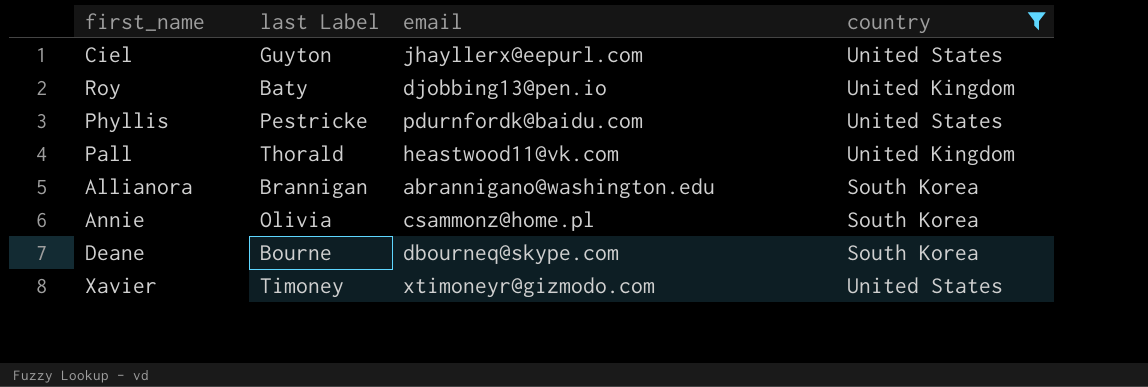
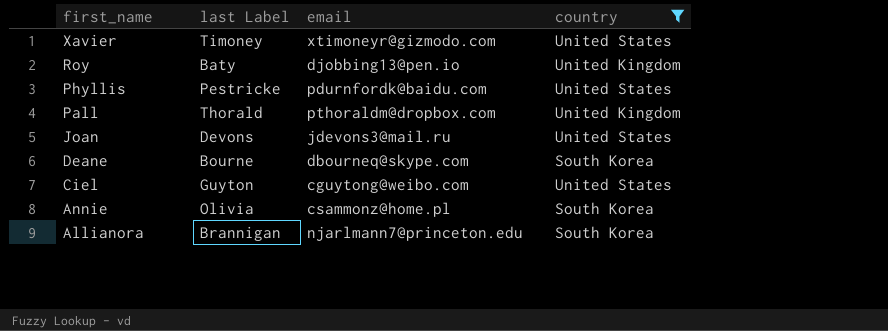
row order: none -> first_name descending
Pall | email: heastwood11@vk.com -> pthoraldm@dropbox.com
row Joan: none -> Devons | jdevons3@mail.ru | United States
Ciel | email: jhayllerx@eepurl.com -> cguytong@weibo.com
Allianora | email: abrannigano@washington.edu -> njarlmann7@princeton.edu

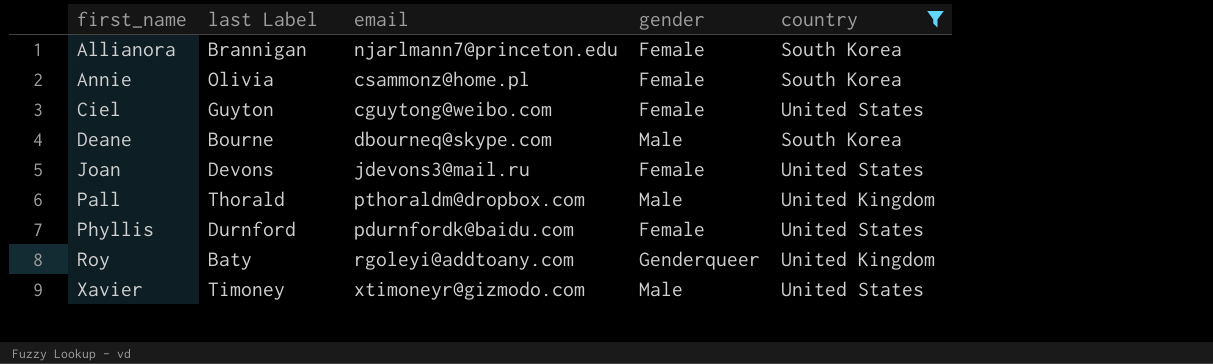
row order: first_name descending -> first_name ascending
column gender | position: none -> 4
Phyllis | last Label: Pestricke -> Durnford
Roy | email: djobbing13@pen.io -> rgoleyi@addtoany.com

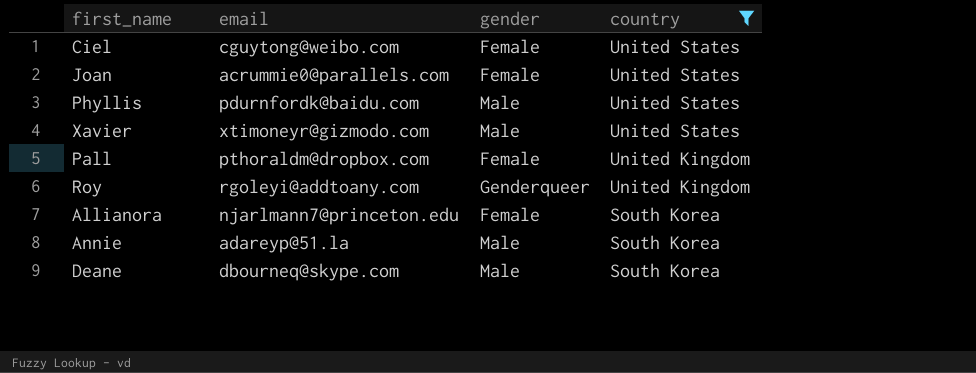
row order: first_name ascending -> country descending
column last Label | position: 2 -> none
Joan | email: jdevons3@mail.ru -> acrummie0@parallels.com
Phyllis | gender: Female -> Male
Pall | gender: Male -> Female
Annie | email: csammonz@home.pl -> adareyp@51.la
Annie | gender: Female -> Male

